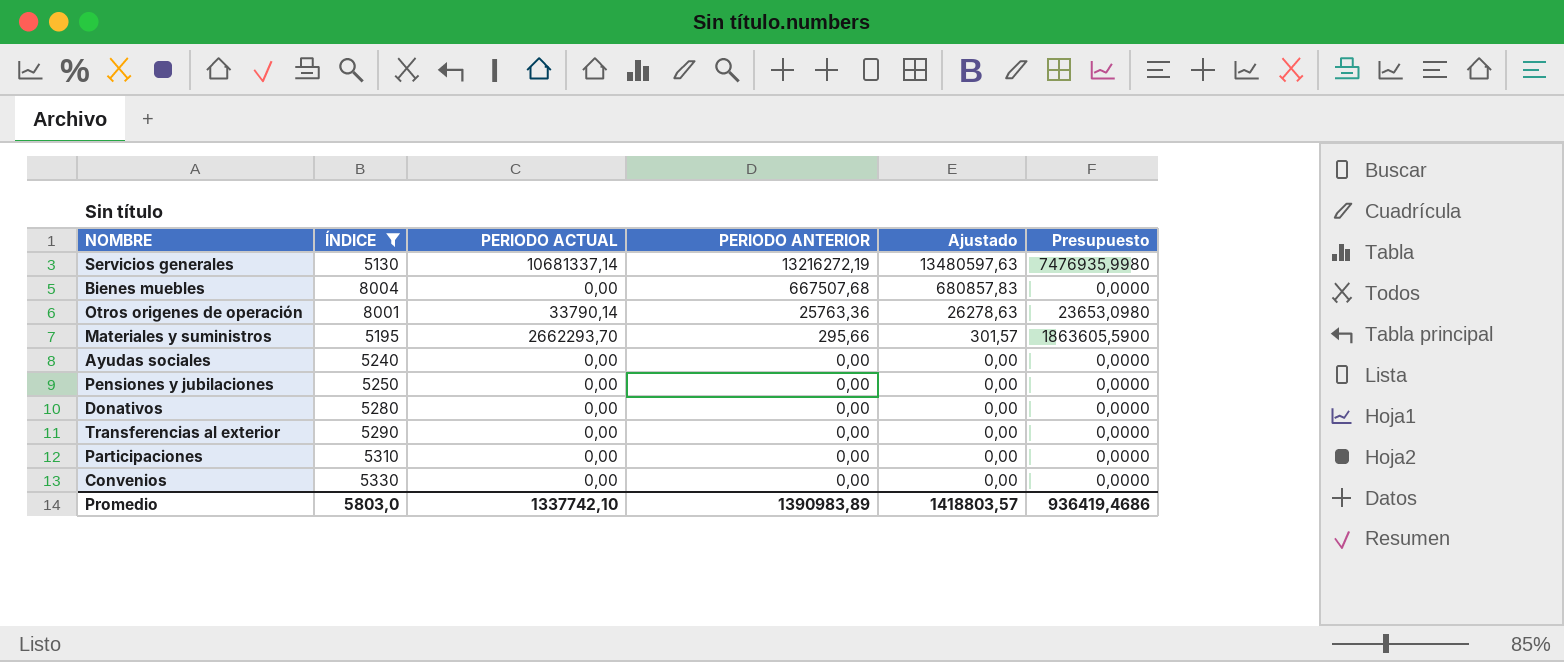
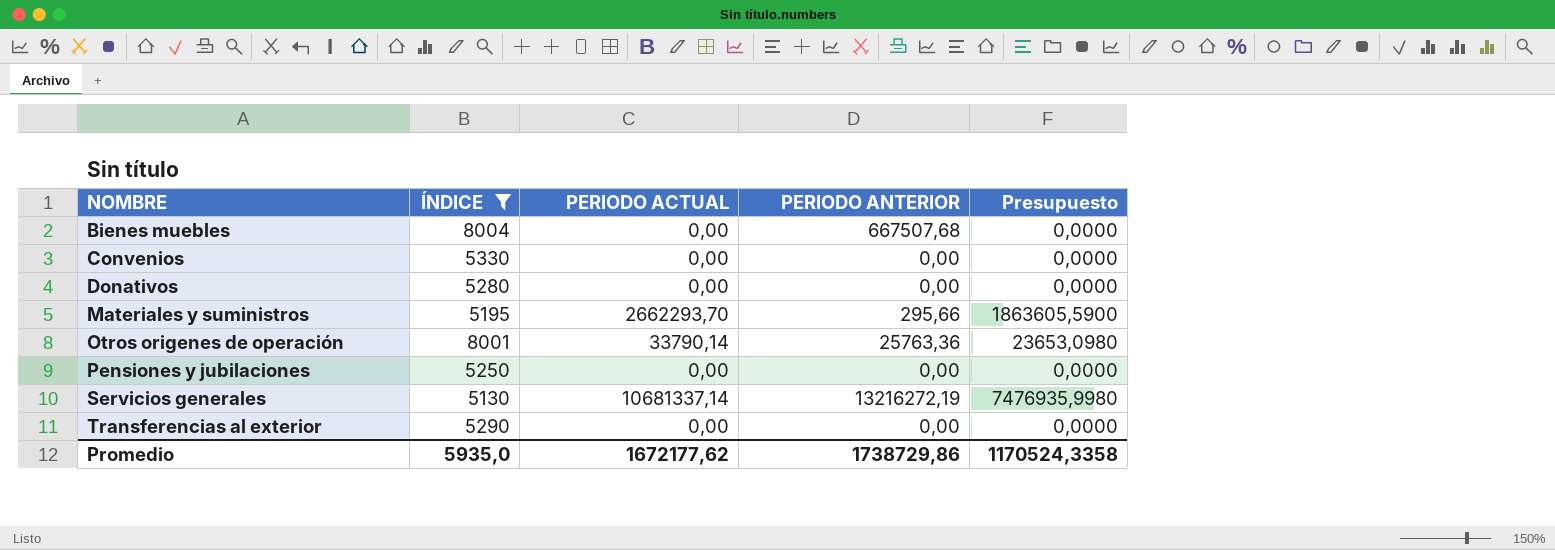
row order: PERIODO ANTERIOR descending -> NOMBRE ascending
column Ajustado | formula: [PERIODO ANTERIOR] * 1,02 -> none
row Ayudas sociales: 5240 | 0,00 | 0,00 | 0,00 | 0,0000 -> none
row Participaciones: 5310 | 0,00 | 0,00 | 0,00 | 0,0000 -> none
Promedio | ÍNDICE: 5803,0 -> 5935,0
Promedio | PERIODO ACTUAL: 1337742,10 -> 1672177,62
Promedio | PERIODO ANTERIOR: 1390983,89 -> 1738729,86
Promedio | Presupuesto: 936419,4686 -> 1170524,3358

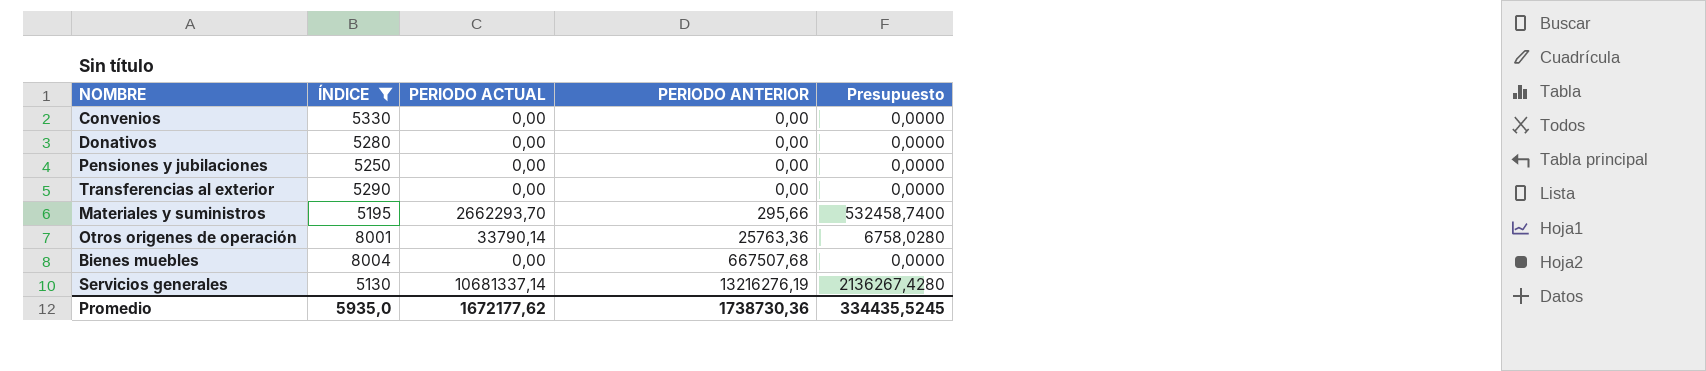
row order: NOMBRE ascending -> PERIODO ANTERIOR ascending
column Presupuesto | formula: [PERIODO ACTUAL] * 0,7 -> [PERIODO ACTUAL] * 0,2
Servicios generales | PERIODO ANTERIOR: 13216272,19 -> 13216276,19
Promedio | PERIODO ANTERIOR: 1738729,86 -> 1738730,36
Promedio | Presupuesto: 1170524,3358 -> 334435,5245

